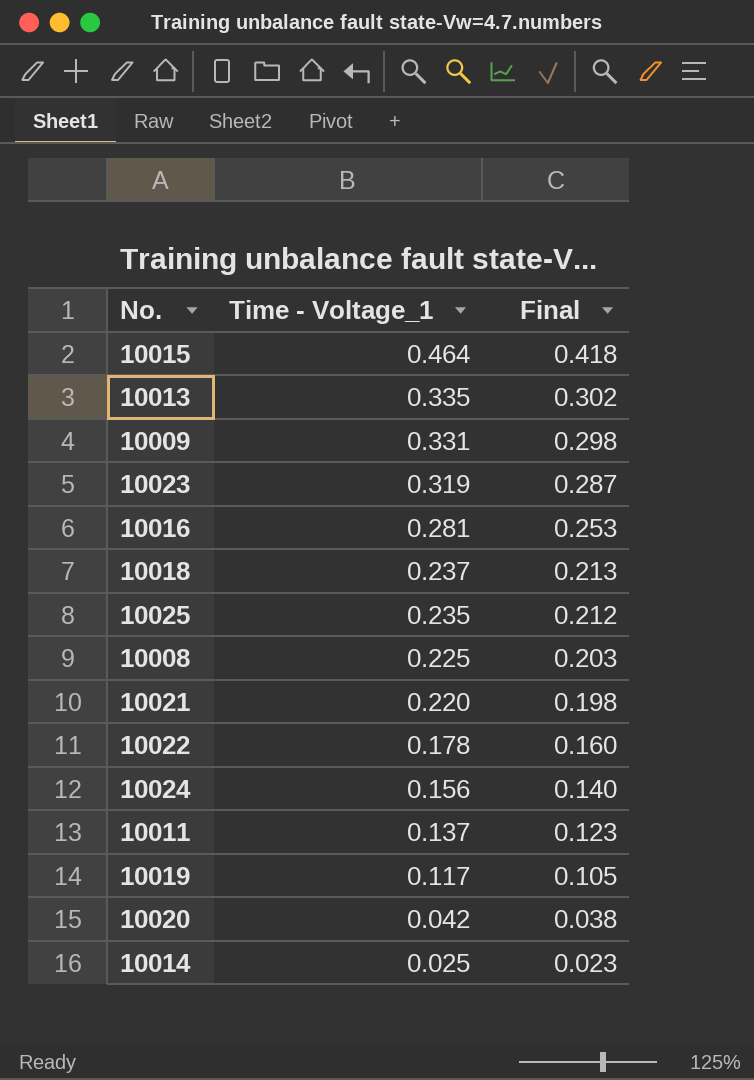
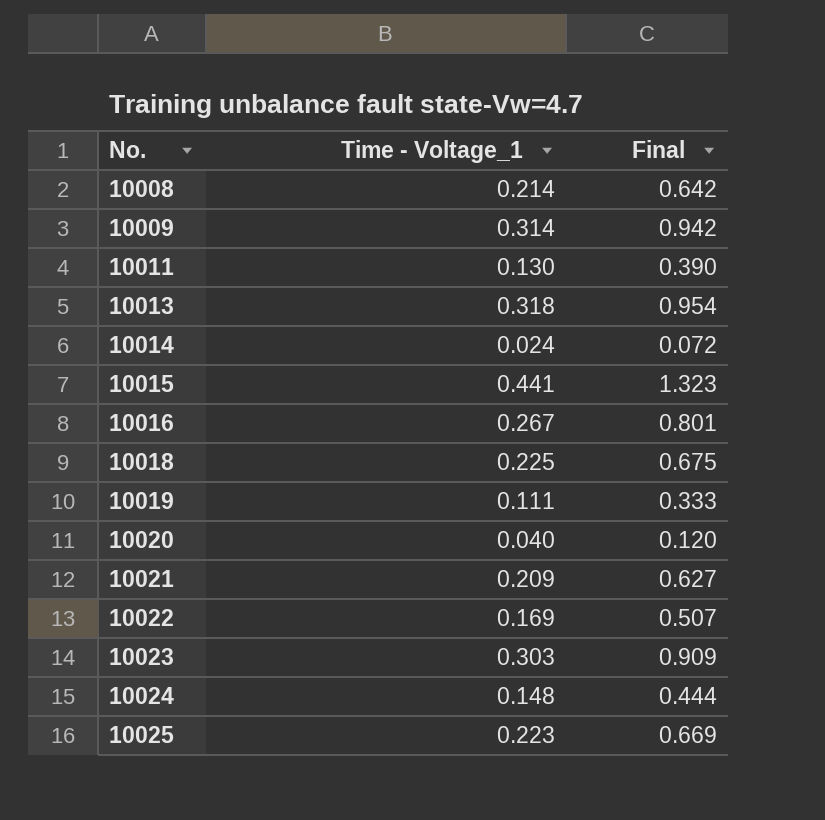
row order: Time - Voltage_1 descending -> No. ascending
column Final | formula: [Time - Voltage_1] * 0.9 -> [Time - Voltage_1] * 3
10008 | Time - Voltage_1: 0.225 -> 0.214
10009 | Time - Voltage_1: 0.331 -> 0.314
10011 | Time - Voltage_1: 0.137 -> 0.130
10013 | Time - Voltage_1: 0.335 -> 0.318
10014 | Time - Voltage_1: 0.025 -> 0.024
10015 | Time - Voltage_1: 0.464 -> 0.441
10016 | Time - Voltage_1: 0.281 -> 0.267
10018 | Time - Voltage_1: 0.237 -> 0.225
10019 | Time - Voltage_1: 0.117 -> 0.111
10020 | Time - Voltage_1: 0.042 -> 0.040
10021 | Time - Voltage_1: 0.220 -> 0.209
10022 | Time - Voltage_1: 0.178 -> 0.169
10023 | Time - Voltage_1: 0.319 -> 0.303
10024 | Time - Voltage_1: 0.156 -> 0.148
10025 | Time - Voltage_1: 0.235 -> 0.223

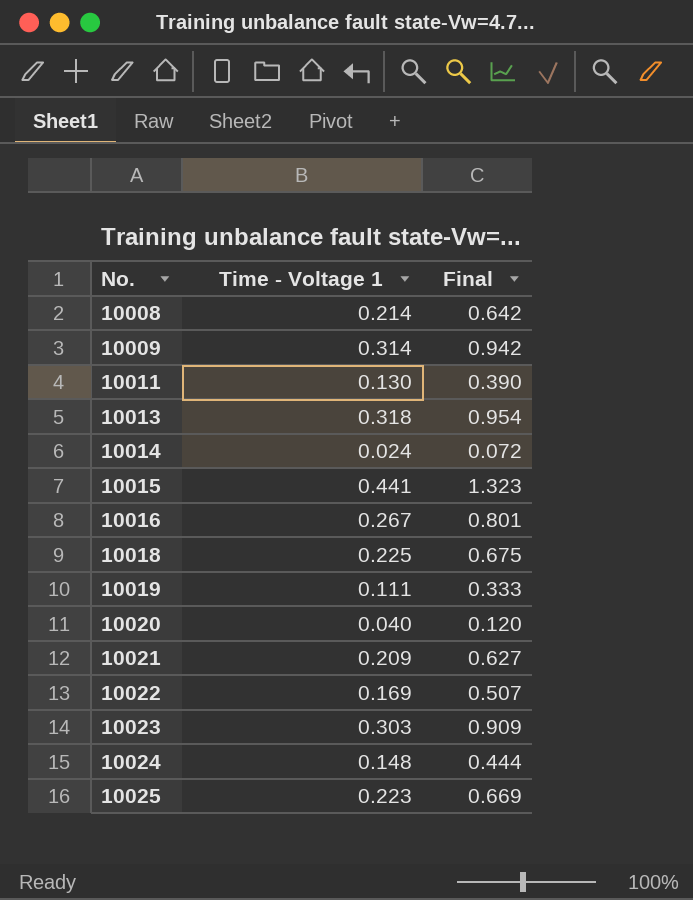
column name: Time - Voltage_1 -> Time - Voltage 1

